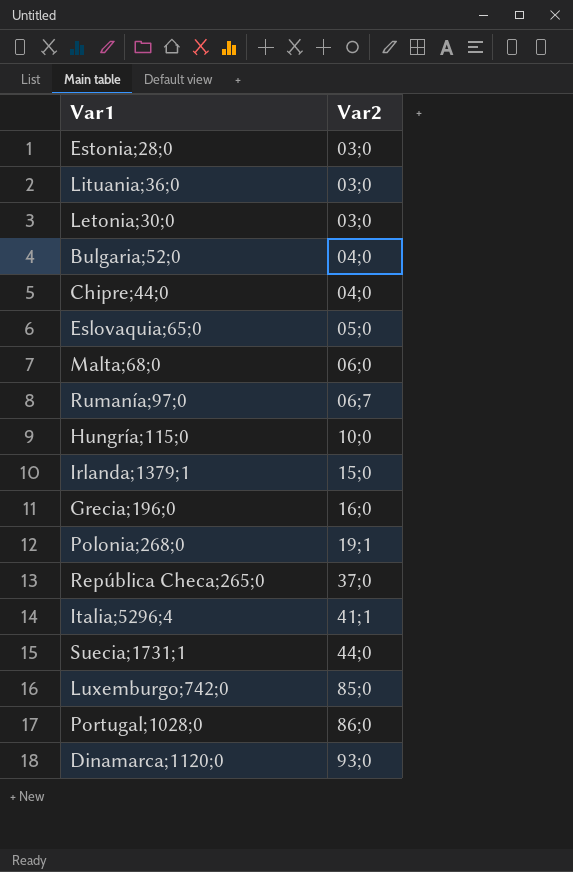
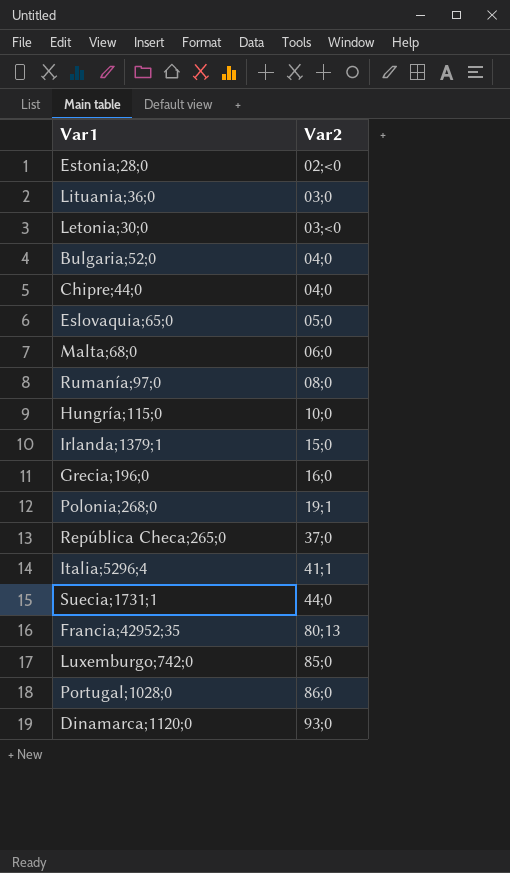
Estonia;28;0 | Var2: 03;0 -> 02;<0
Letonia;30;0 | Var2: 03;0 -> 03;<0
Rumanía;97;0 | Var2: 06;7 -> 08;0
row Francia;42952;35: none -> 80;13

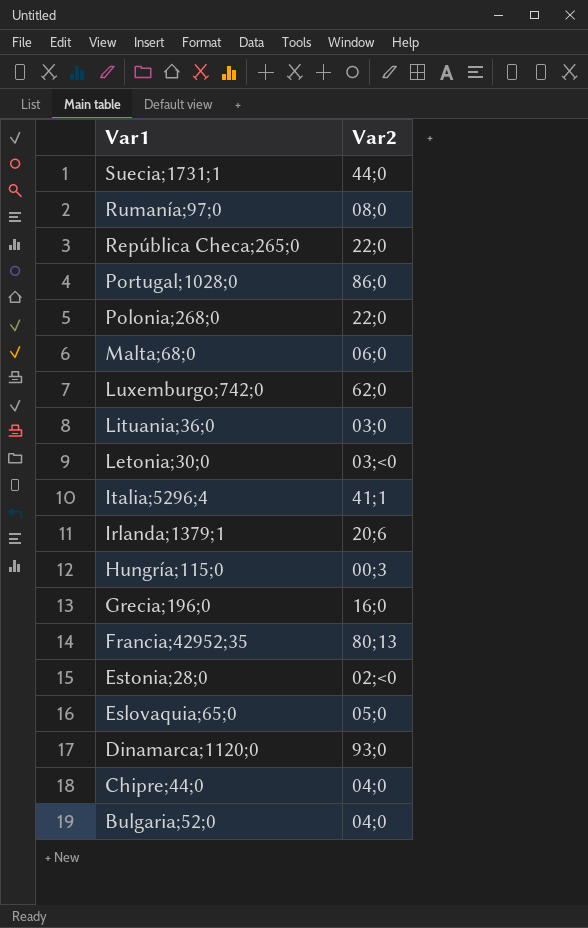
row order: Var2 ascending -> Var1 descending
República Checa;265;0 | Var2: 37;0 -> 22;0
Polonia;268;0 | Var2: 19;1 -> 22;0
Luxemburgo;742;0 | Var2: 85;0 -> 62;0
Irlanda;1379;1 | Var2: 15;0 -> 20;6
Hungría;115;0 | Var2: 10;0 -> 00;3

